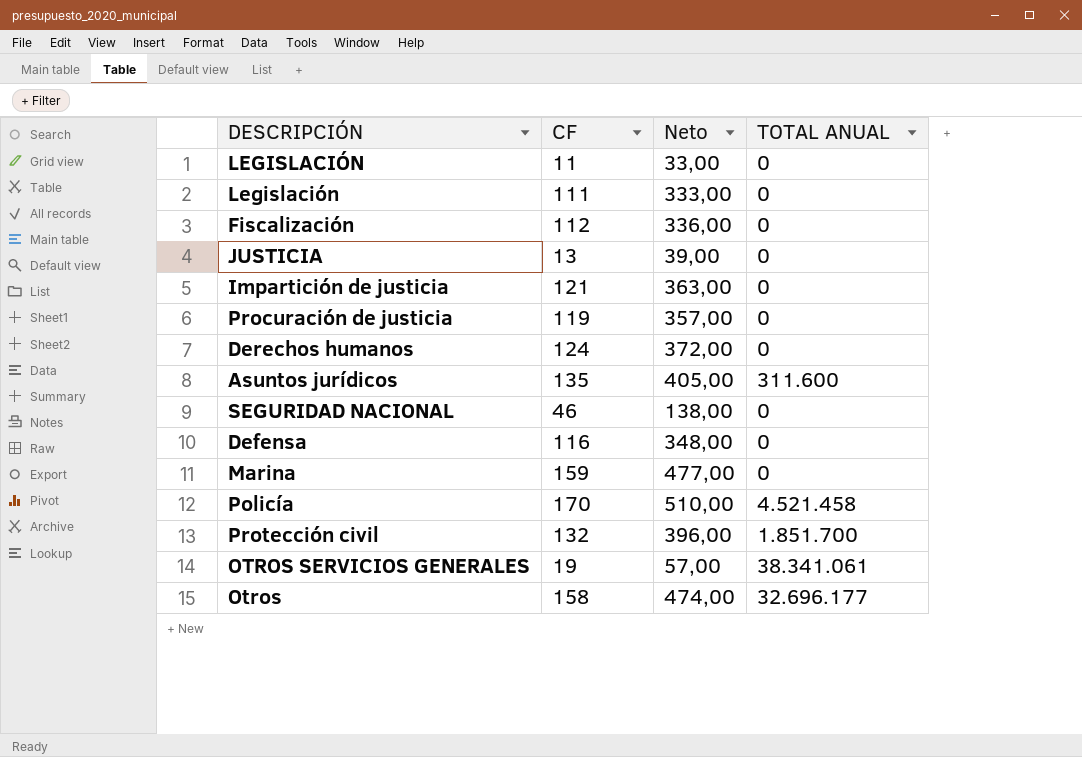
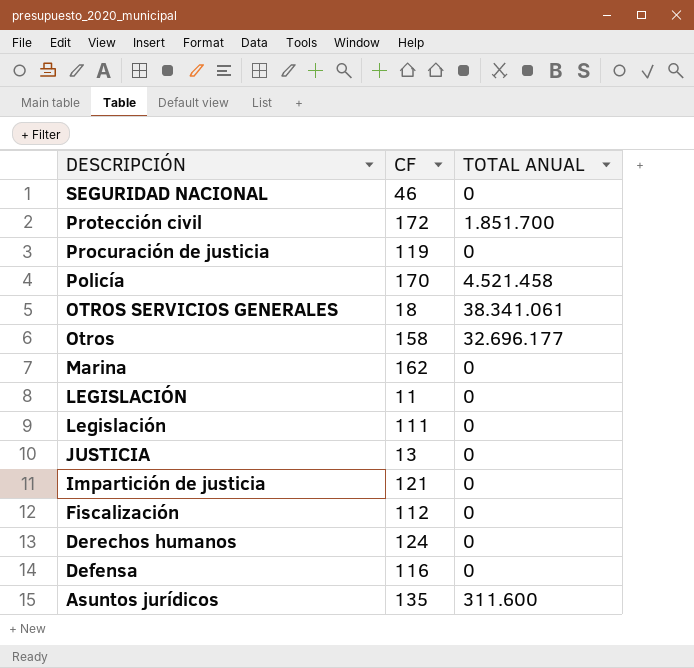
row order: none -> DESCRIPCIÓN descending
column Neto | formula: [CF] * 3 -> none
Protección civil | CF: 132 -> 172
OTROS SERVICIOS GENERALES | CF: 19 -> 18
Marina | CF: 159 -> 162

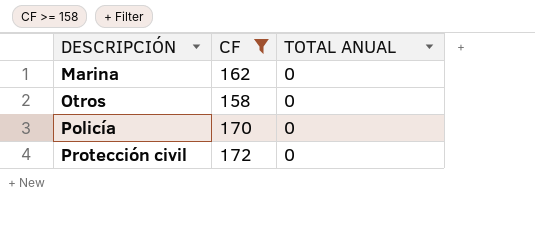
filter: none -> CF >= 158
row order: DESCRIPCIÓN descending -> DESCRIPCIÓN ascending
Otros | TOTAL ANUAL: 32.696.177 -> 0
Policía | TOTAL ANUAL: 4.521.458 -> 0
Protección civil | TOTAL ANUAL: 1.851.700 -> 0

